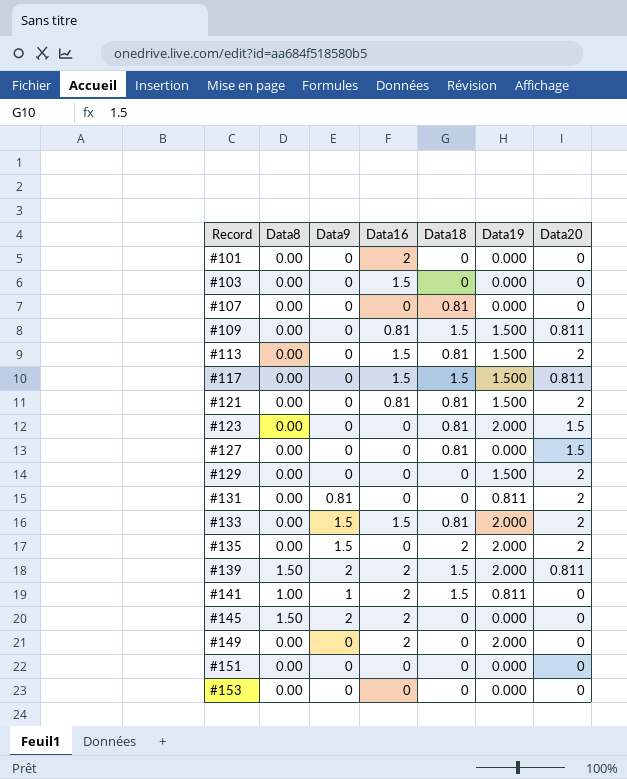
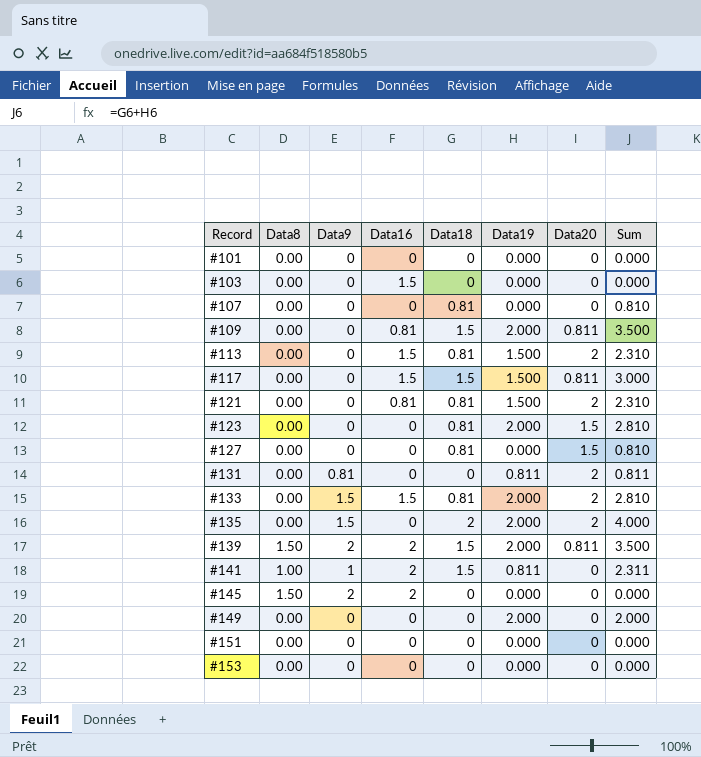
column Sum | formula: none -> [Data18] + [Data19]
row #129: 0.00 | 0 | 0 | 0 | 1.500 | 2 -> none
#101 | Data16: 2 -> 0
#109 | Data19: 1.500 -> 2.000
#149 | Data16: 2 -> 0

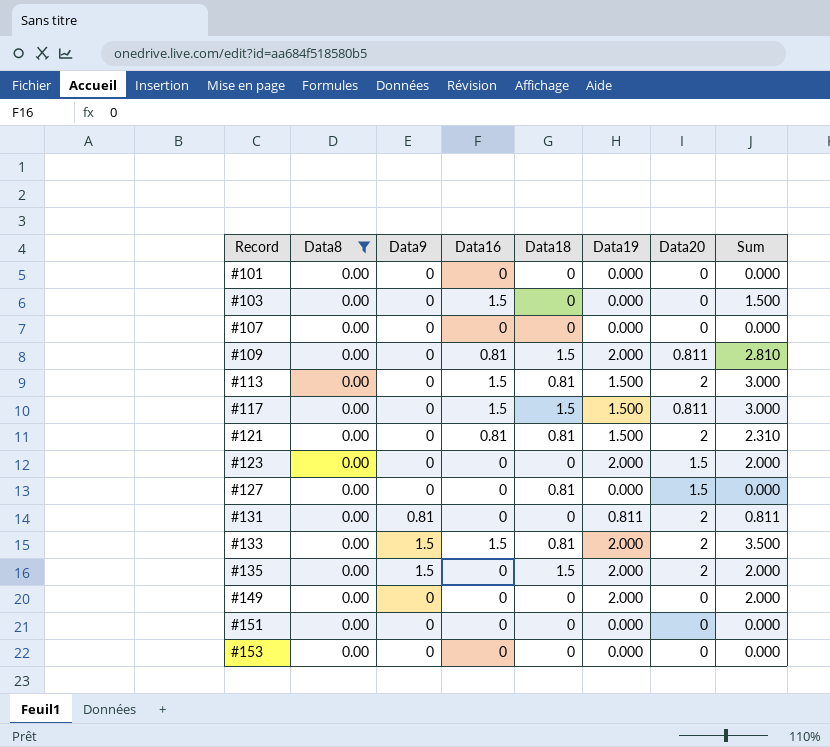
filter: none -> Data8 = 0.00
column Sum | formula: [Data18] + [Data19] -> [Data16] + [Data19]
#107 | Data18: 0.81 -> 0
#123 | Data18: 0.81 -> 0
#135 | Data18: 2 -> 1.5

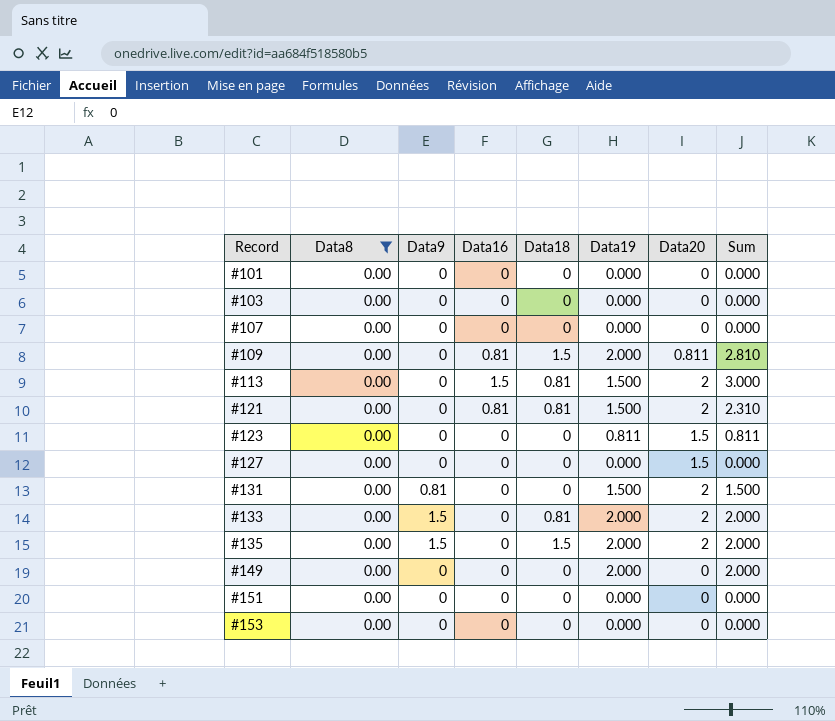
row #117: 0.00 | 0 | 1.5 | 1.5 | 1.500 | 0.811 | 3.000 -> none
#103 | Data16: 1.5 -> 0
#103 | Sum: 1.500 -> 0.000
#123 | Data19: 2.000 -> 0.811
#123 | Sum: 2.000 -> 0.811
#127 | Data18: 0.81 -> 0
#131 | Data19: 0.811 -> 1.500
#131 | Sum: 0.811 -> 1.500
#133 | Data16: 1.5 -> 0
#133 | Sum: 3.500 -> 2.000

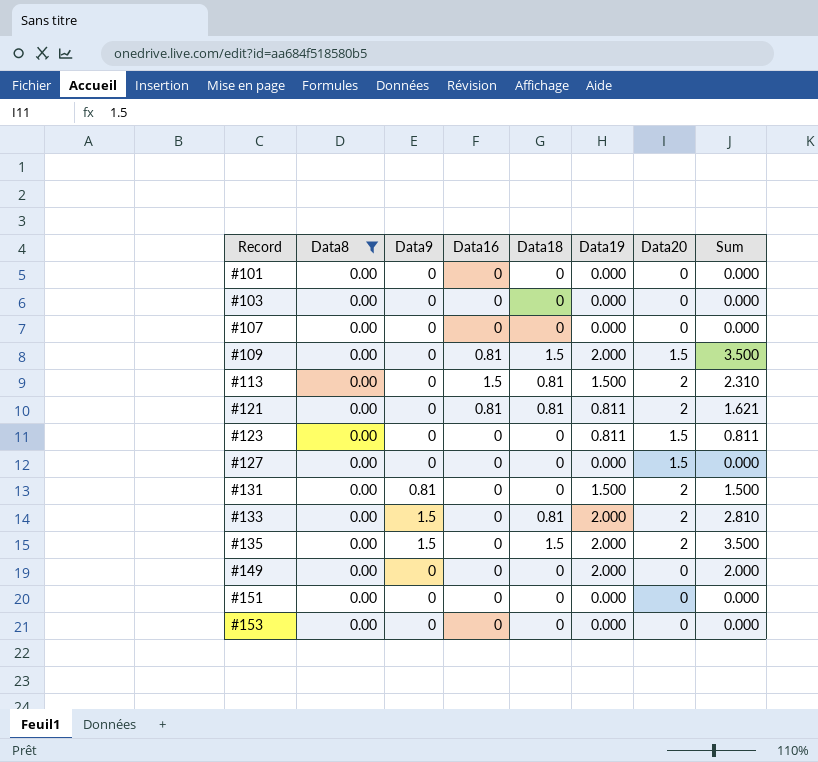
column Sum | formula: [Data16] + [Data19] -> [Data18] + [Data19]
#109 | Data20: 0.811 -> 1.5
#121 | Data19: 1.500 -> 0.811

